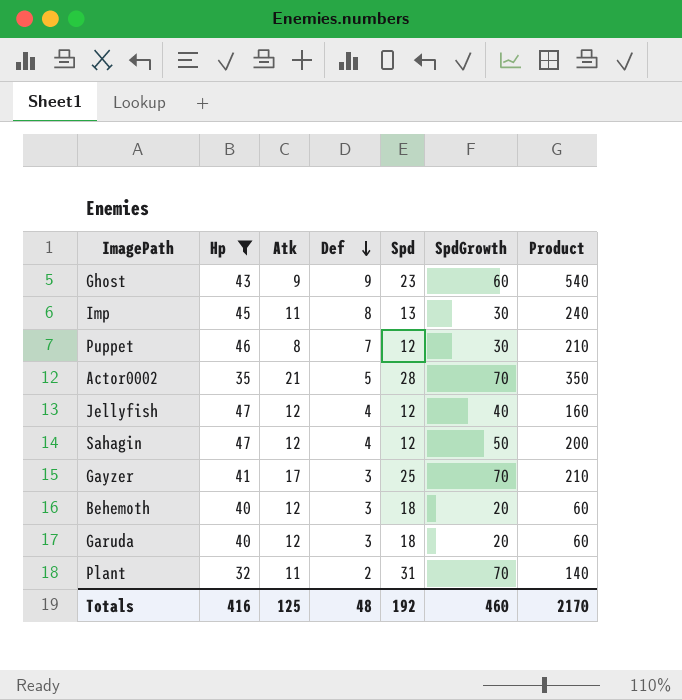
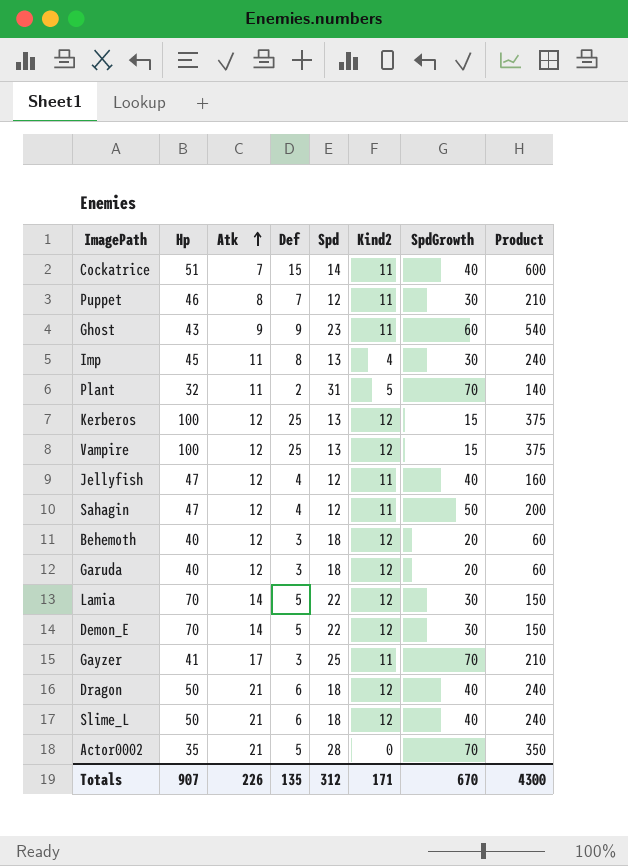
filter: Hp <= 47 -> none
row order: Def descending -> Atk ascending
column Kind2 | position: none -> 6
Totals | Hp: 416 -> 907
Totals | Atk: 125 -> 226
Totals | Def: 48 -> 135
Totals | Spd: 192 -> 312
Totals | SpdGrowth: 460 -> 670
Totals | Product: 2170 -> 4300

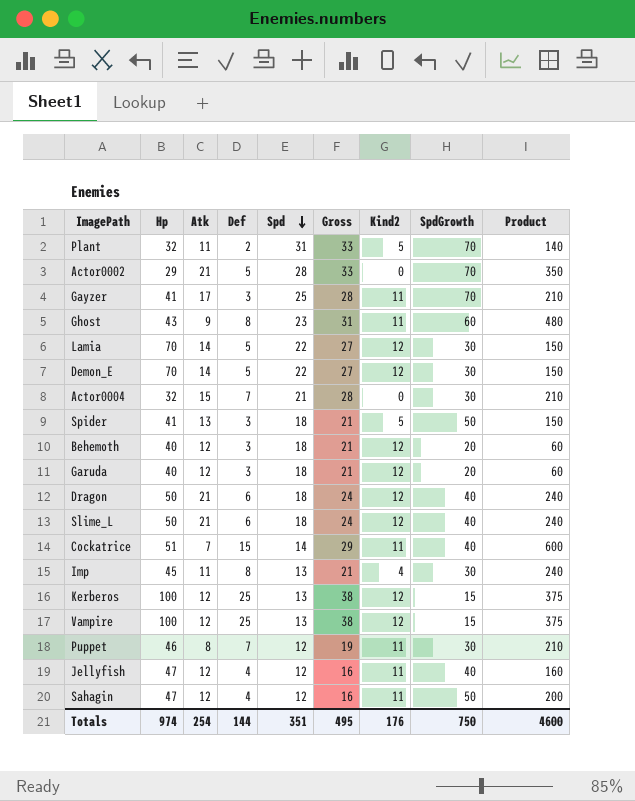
row order: Atk ascending -> Spd descending
column Gross | formula: none -> [Def] + [Spd]
Actor0002 | Hp: 35 -> 29
Ghost | Def: 9 -> 8
Ghost | Product: 540 -> 480
row Actor0004: none -> 32 | 15 | 7 | 21 | 28 | 0 | 30 | 210
row Spider: none -> 41 | 13 | 3 | 18 | 21 | 5 | 50 | 150
Totals | Hp: 907 -> 974
Totals | Atk: 226 -> 254
Totals | Def: 135 -> 144
Totals | Spd: 312 -> 351
Totals | Kind2: 171 -> 176
Totals | SpdGrowth: 670 -> 750
Totals | Product: 4300 -> 4600

